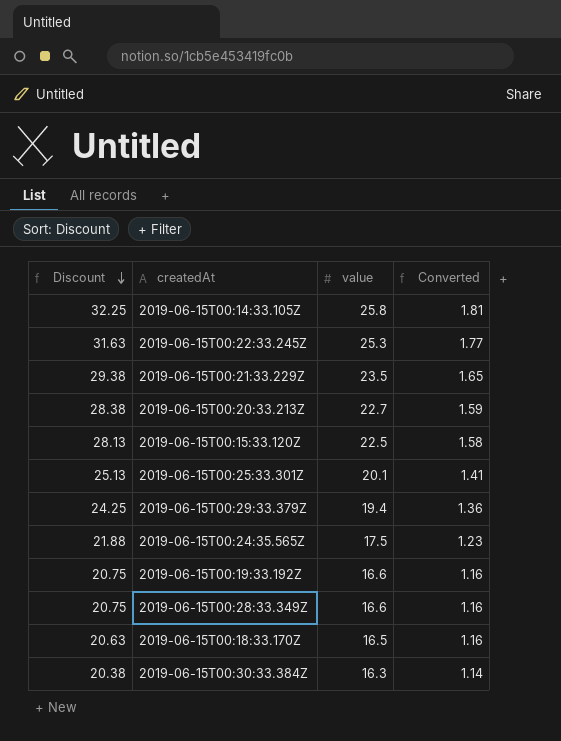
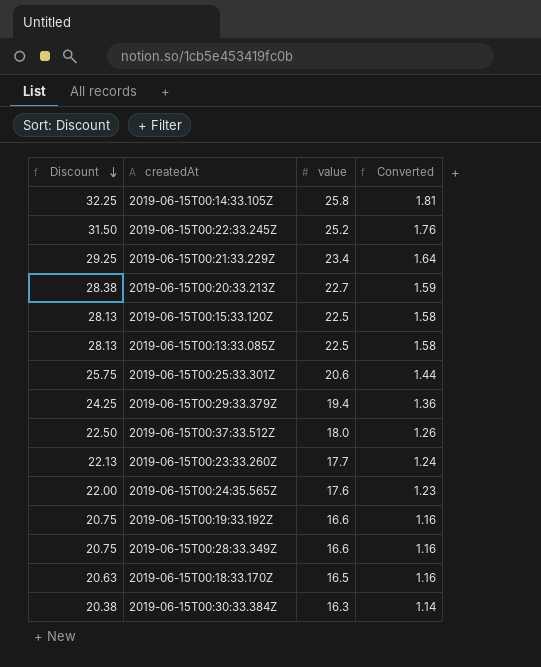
2019-06-15T00:22:33.245Z | Discount: 31.63 -> 31.50
2019-06-15T00:22:33.245Z | value: 25.3 -> 25.2
2019-06-15T00:22:33.245Z | Converted: 1.77 -> 1.76
2019-06-15T00:21:33.229Z | Discount: 29.38 -> 29.25
2019-06-15T00:21:33.229Z | value: 23.5 -> 23.4
2019-06-15T00:21:33.229Z | Converted: 1.65 -> 1.64
row 2019-06-15T00:13:33.085Z: none -> 28.13 | 22.5 | 1.58
2019-06-15T00:25:33.301Z | Discount: 25.13 -> 25.75
2019-06-15T00:25:33.301Z | value: 20.1 -> 20.6
2019-06-15T00:25:33.301Z | Converted: 1.41 -> 1.44
row 2019-06-15T00:37:33.512Z: none -> 22.50 | 18.0 | 1.26
row 2019-06-15T00:23:33.260Z: none -> 22.13 | 17.7 | 1.24
2019-06-15T00:24:35.565Z | Discount: 21.88 -> 22.00
2019-06-15T00:24:35.565Z | value: 17.5 -> 17.6

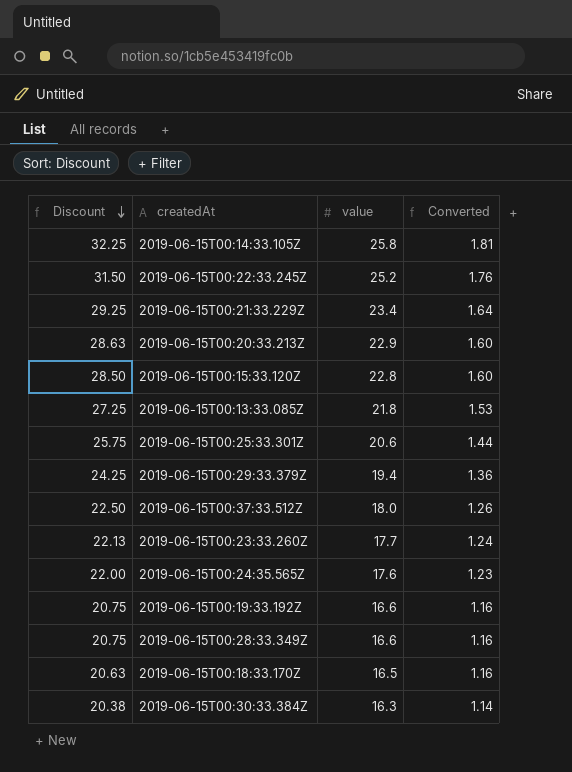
2019-06-15T00:20:33.213Z | Discount: 28.38 -> 28.63
2019-06-15T00:20:33.213Z | value: 22.7 -> 22.9
2019-06-15T00:20:33.213Z | Converted: 1.59 -> 1.60
2019-06-15T00:15:33.120Z | Discount: 28.13 -> 28.50
2019-06-15T00:15:33.120Z | value: 22.5 -> 22.8
2019-06-15T00:15:33.120Z | Converted: 1.58 -> 1.60
2019-06-15T00:13:33.085Z | Discount: 28.13 -> 27.25
2019-06-15T00:13:33.085Z | value: 22.5 -> 21.8
2019-06-15T00:13:33.085Z | Converted: 1.58 -> 1.53

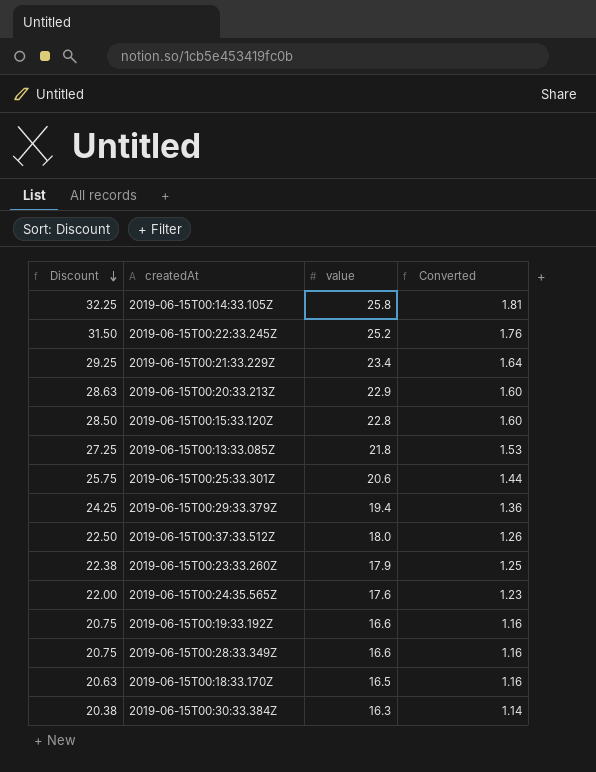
2019-06-15T00:23:33.260Z | Discount: 22.13 -> 22.38
2019-06-15T00:23:33.260Z | value: 17.7 -> 17.9
2019-06-15T00:23:33.260Z | Converted: 1.24 -> 1.25

